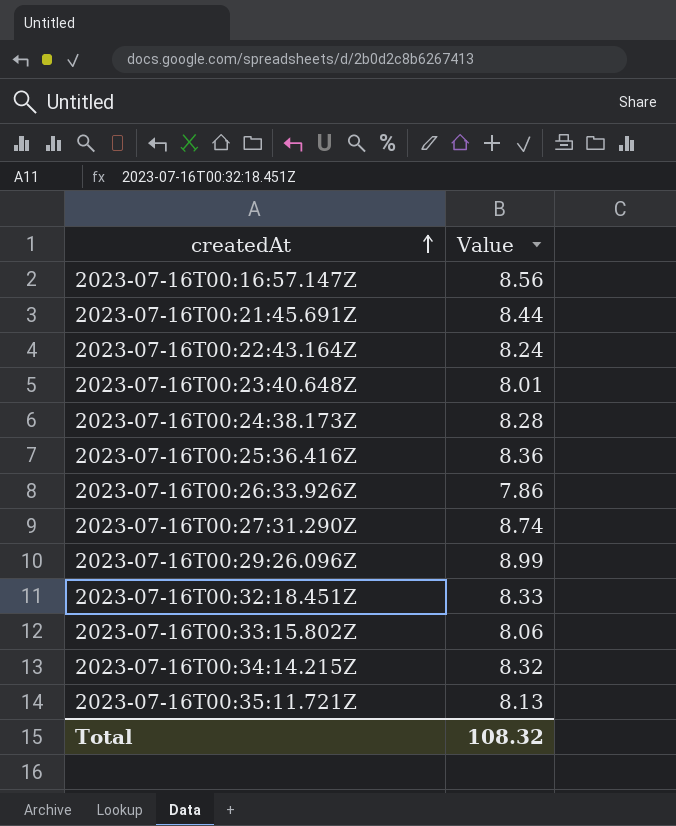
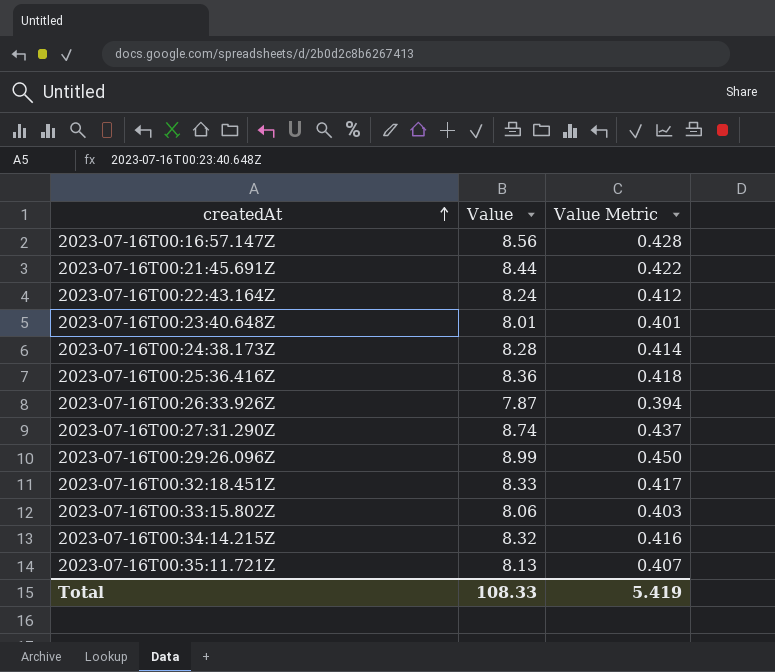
column Value Metric | formula: none -> [Value] * 0.05
2023-07-16T00:26:33.926Z | Value: 7.86 -> 7.87
Total | Value: 108.32 -> 108.33

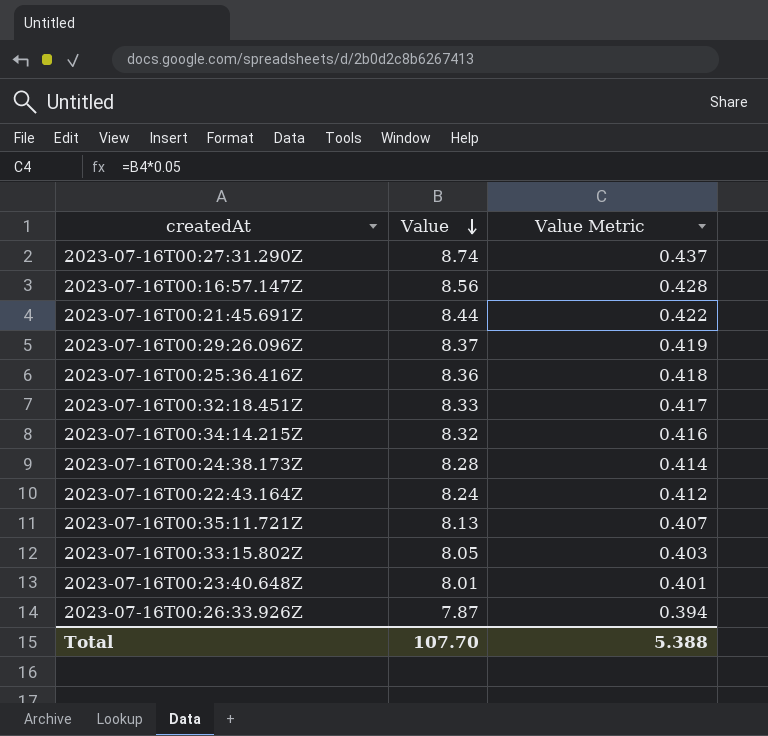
row order: createdAt ascending -> Value descending
2023-07-16T00:29:26.096Z | Value: 8.99 -> 8.37
2023-07-16T00:29:26.096Z | Value Metric: 0.450 -> 0.419
2023-07-16T00:33:15.802Z | Value: 8.06 -> 8.05
Total | Value: 108.33 -> 107.70
Total | Value Metric: 5.419 -> 5.388

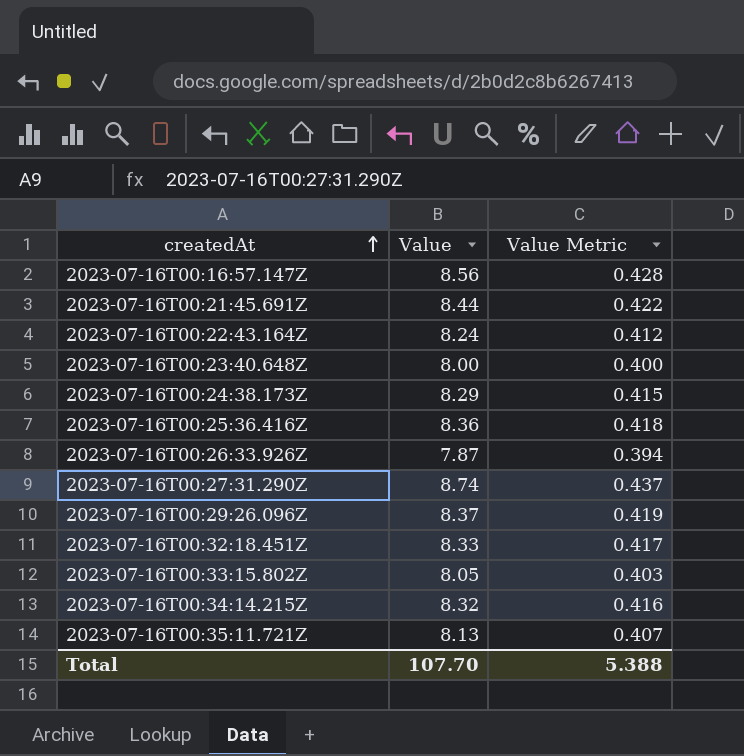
row order: Value descending -> createdAt ascending
2023-07-16T00:23:40.648Z | Value: 8.01 -> 8.00
2023-07-16T00:23:40.648Z | Value Metric: 0.401 -> 0.400
2023-07-16T00:24:38.173Z | Value: 8.28 -> 8.29
2023-07-16T00:24:38.173Z | Value Metric: 0.414 -> 0.415

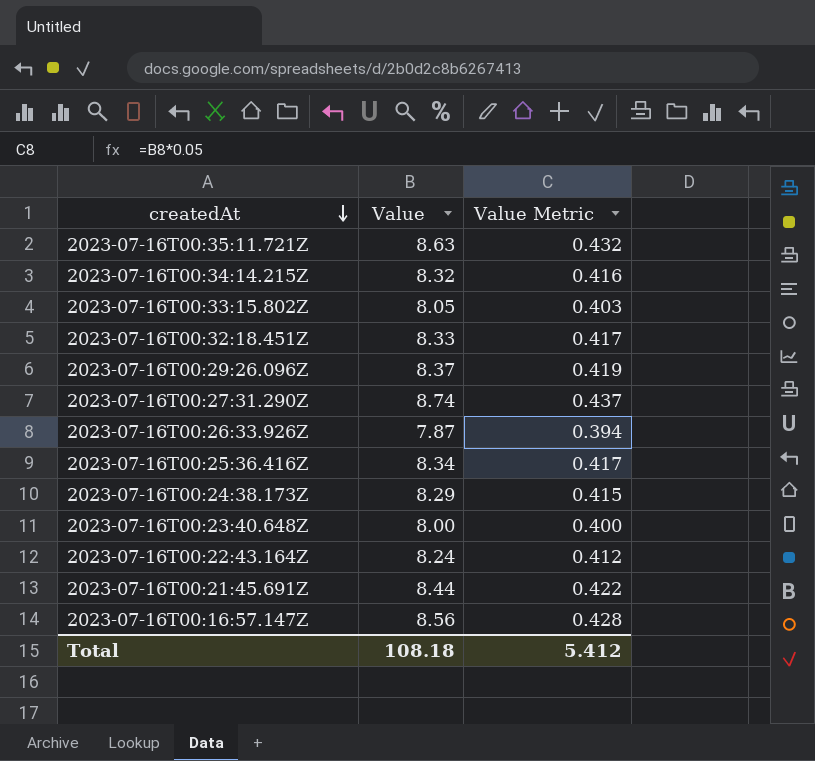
row order: createdAt ascending -> createdAt descending
2023-07-16T00:35:11.721Z | Value: 8.13 -> 8.63
2023-07-16T00:35:11.721Z | Value Metric: 0.407 -> 0.432
2023-07-16T00:25:36.416Z | Value: 8.36 -> 8.34
2023-07-16T00:25:36.416Z | Value Metric: 0.418 -> 0.417
Total | Value: 107.70 -> 108.18
Total | Value Metric: 5.388 -> 5.412

